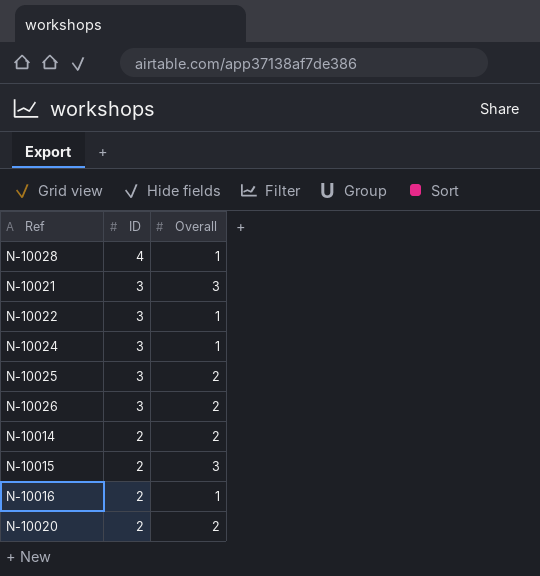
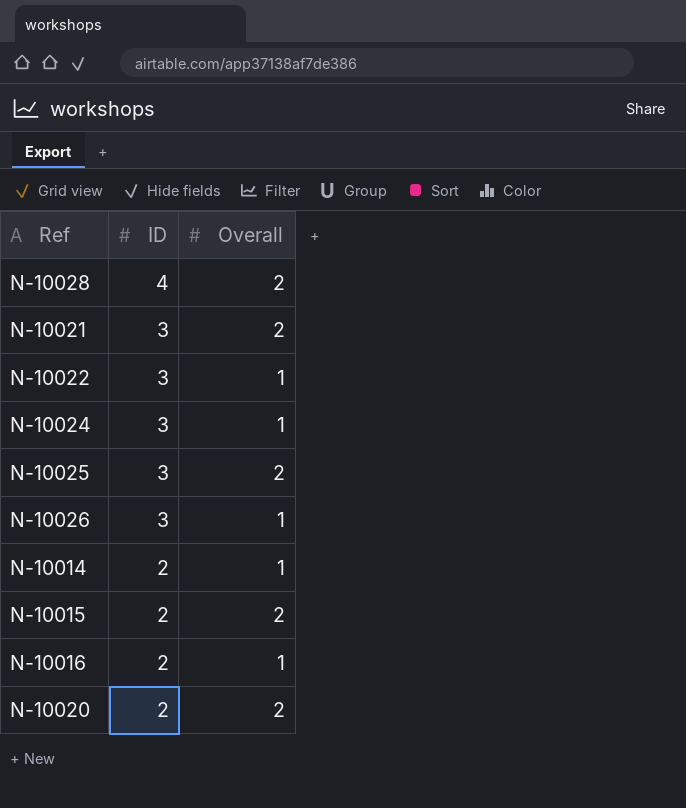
N-10028 | Overall: 1 -> 2
N-10021 | Overall: 3 -> 2
N-10026 | Overall: 2 -> 1
N-10014 | Overall: 2 -> 1
N-10015 | Overall: 3 -> 2

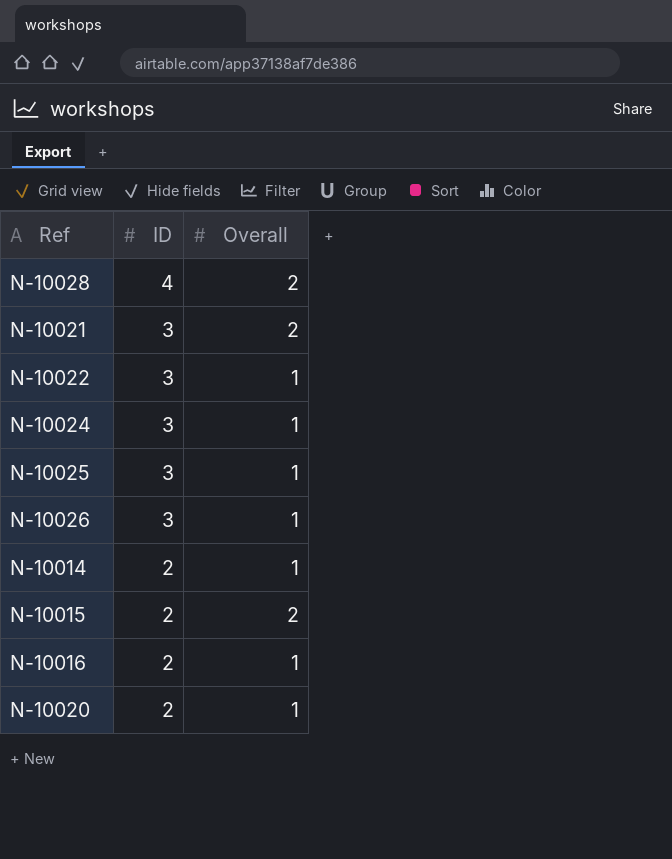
N-10025 | Overall: 2 -> 1
N-10020 | Overall: 2 -> 1

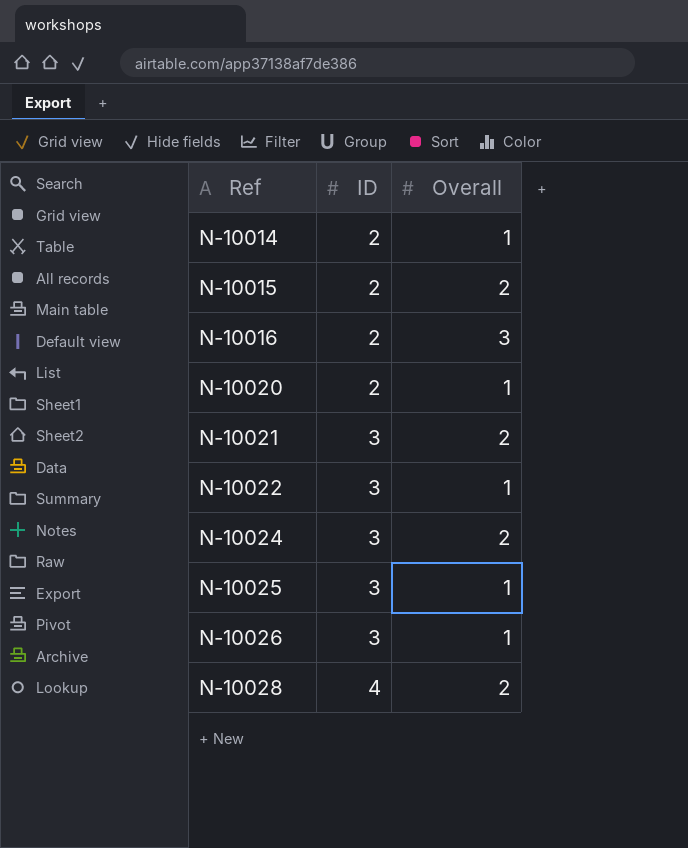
row order: ID descending -> Ref ascending
N-10016 | Overall: 1 -> 3
N-10024 | Overall: 1 -> 2

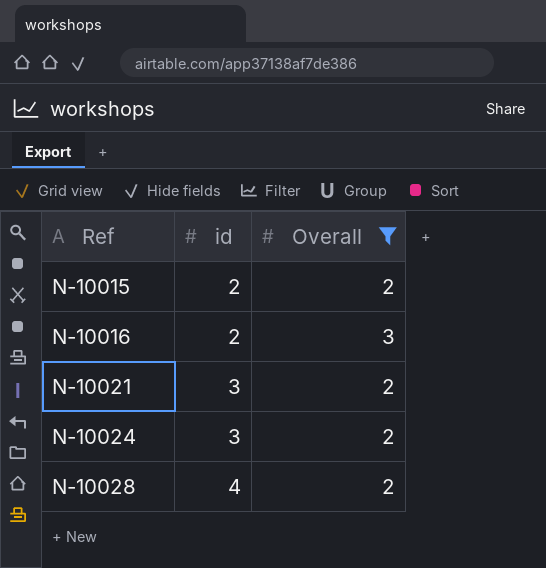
filter: none -> Overall != 1
column name: ID -> id

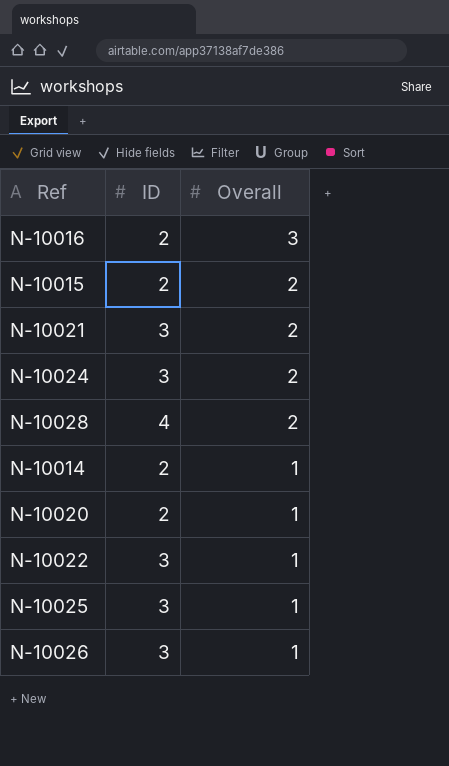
filter: Overall != 1 -> none
row order: Ref ascending -> Overall descending
column name: id -> ID

